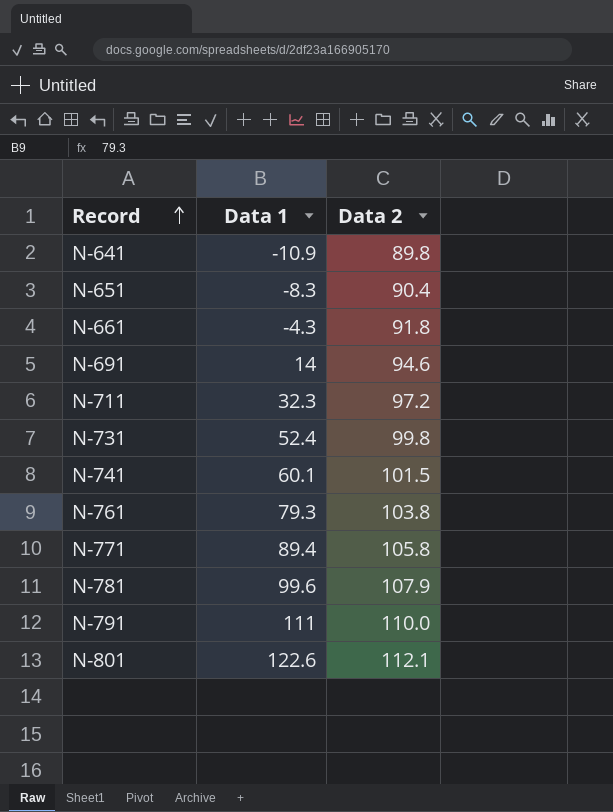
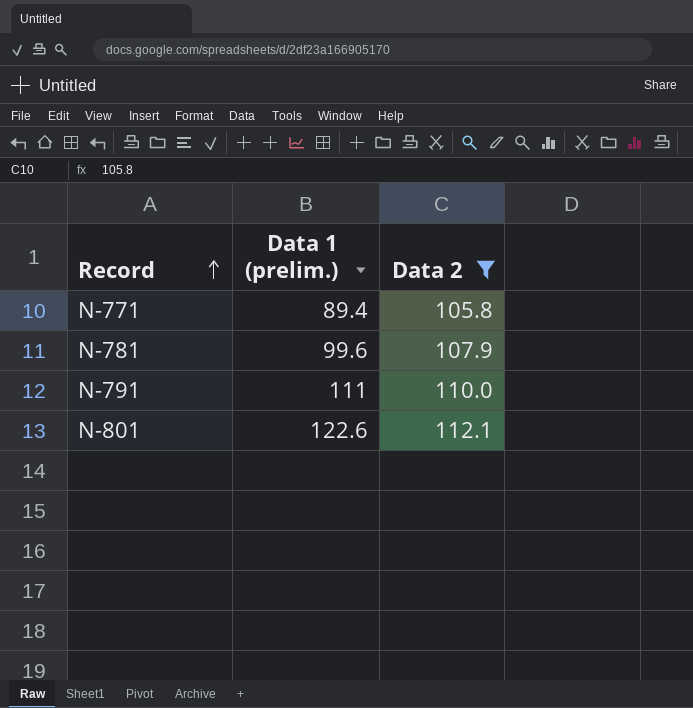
filter: none -> Data 2 >= 105.8
column name: Data 1 -> Data 1 (prelim.)

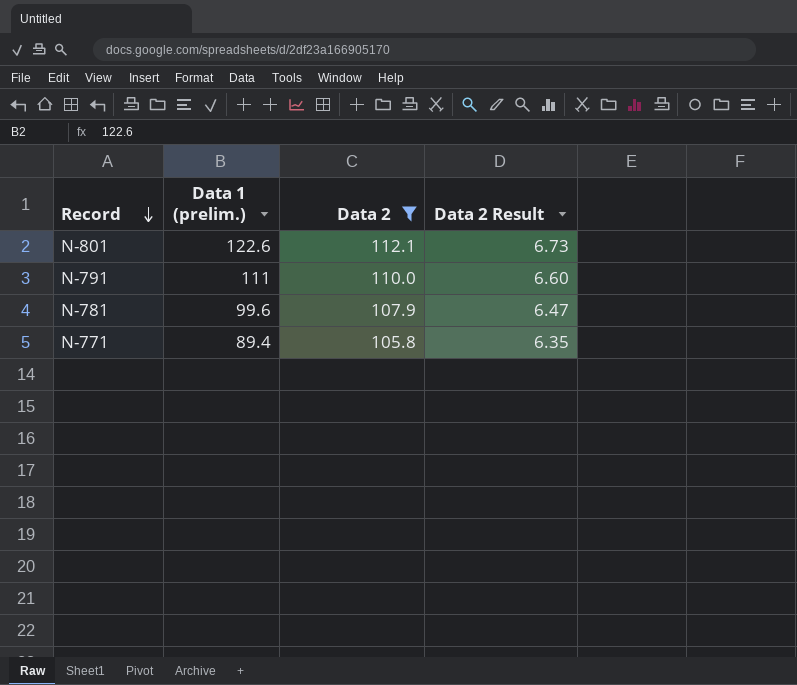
row order: Record ascending -> Record descending
column Data 2 Result | formula: none -> [Data 2] * 0.06

